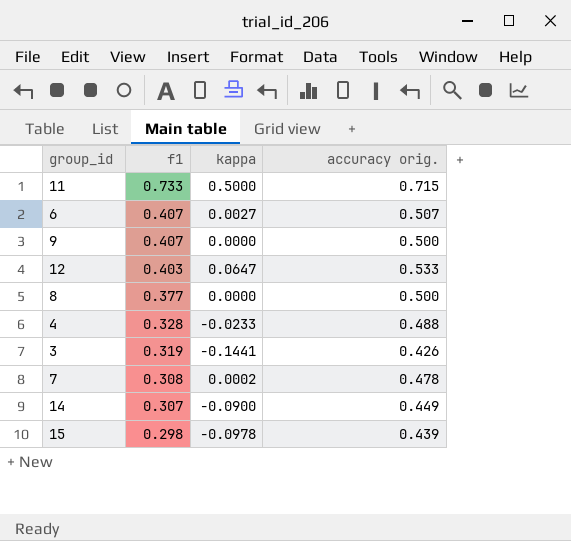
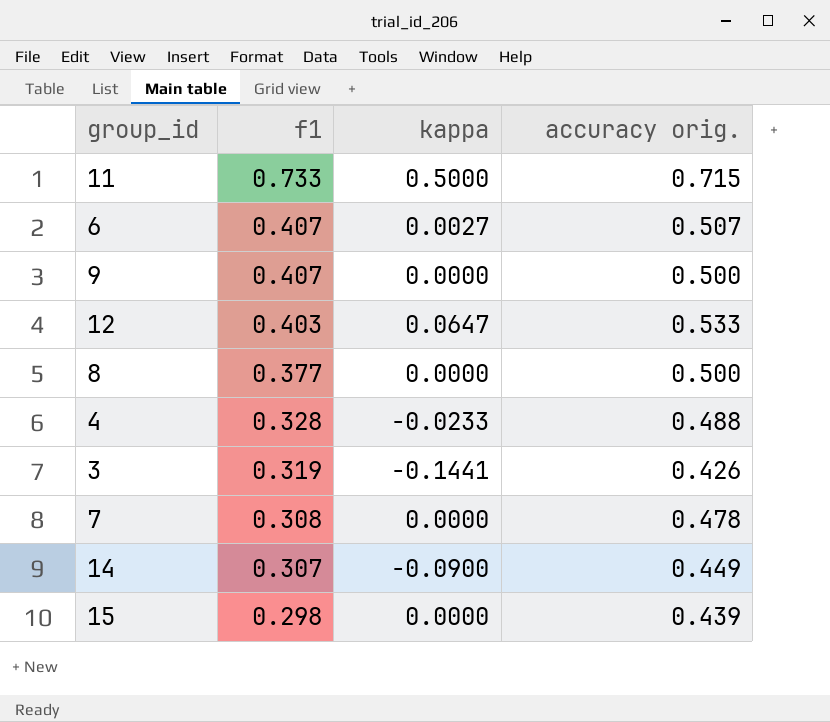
7 | kappa: 0.0002 -> 0.0000
15 | kappa: -0.0978 -> 0.0000

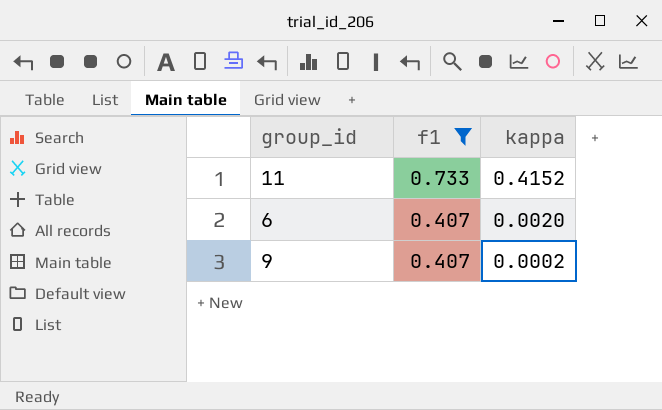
filter: none -> f1 >= 0.407
column accuracy orig. | position: 4 -> none
11 | kappa: 0.5000 -> 0.4152
6 | kappa: 0.0027 -> 0.0020
9 | kappa: 0.0000 -> 0.0002

